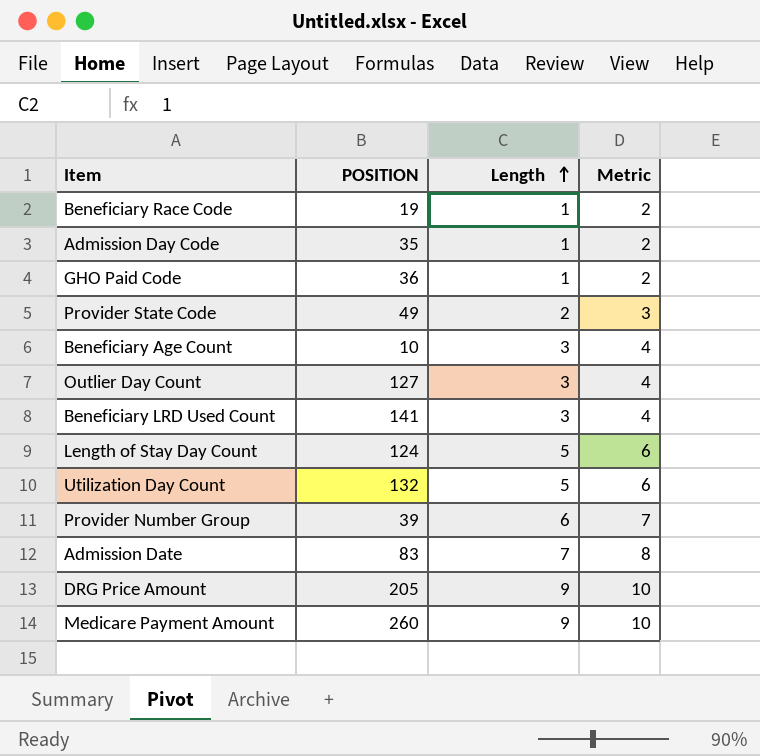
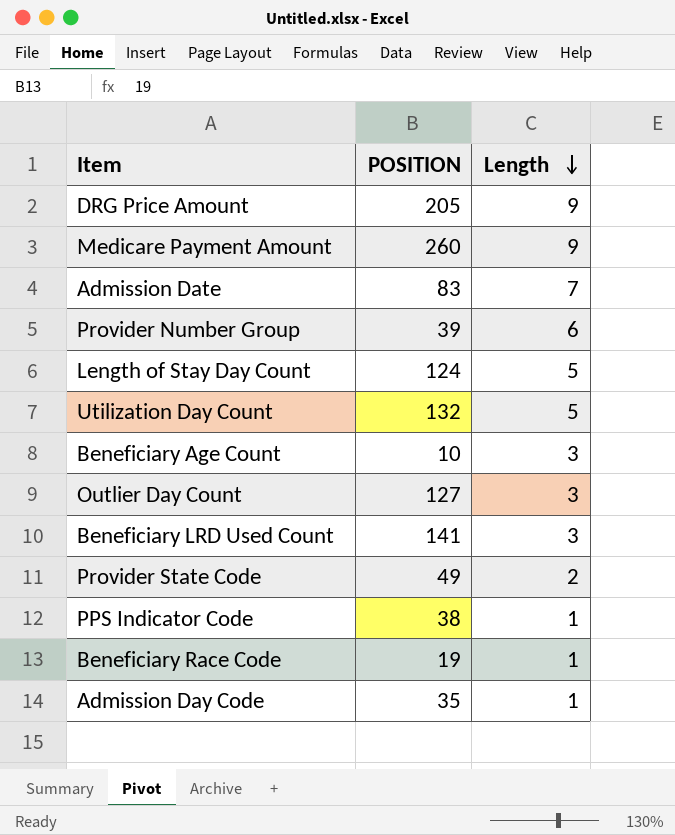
row order: Length ascending -> Length descending
column Metric | formula: [Length] + 1 -> none
row GHO Paid Code: 36 | 1 | 2 -> none
row PPS Indicator Code: none -> 38 | 1

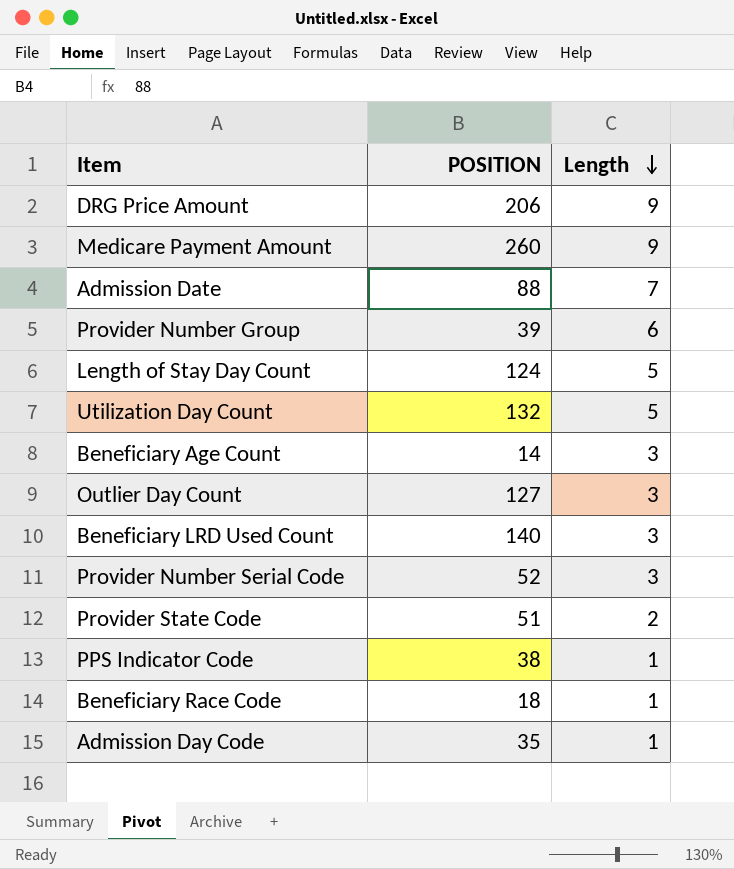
DRG Price Amount | POSITION: 205 -> 206
Admission Date | POSITION: 83 -> 88
Beneficiary Age Count | POSITION: 10 -> 14
Beneficiary LRD Used Count | POSITION: 141 -> 140
row Provider Number Serial Code: none -> 52 | 3
Provider State Code | POSITION: 49 -> 51
Beneficiary Race Code | POSITION: 19 -> 18

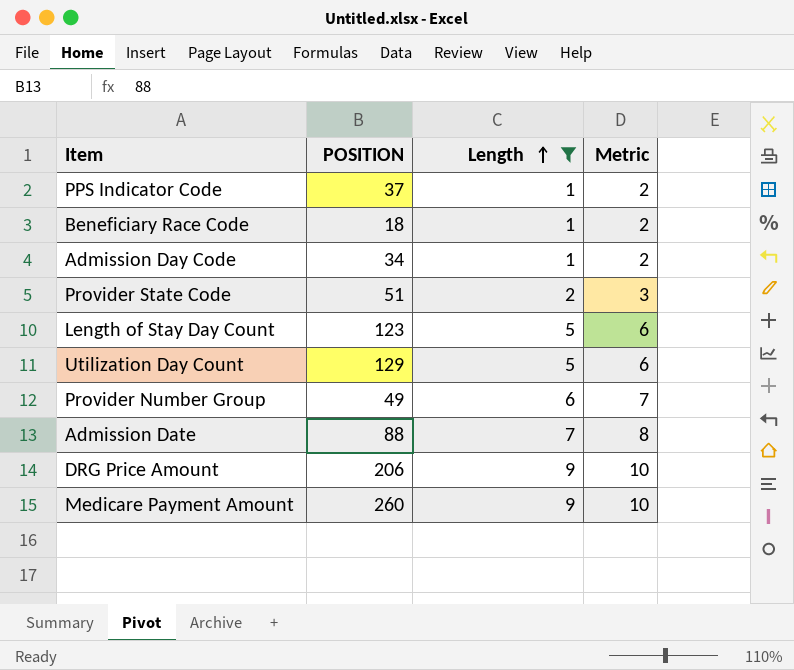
filter: none -> Length != 3
row order: Length descending -> Length ascending
column Metric | formula: none -> [Length] + 1
PPS Indicator Code | POSITION: 38 -> 37
Admission Day Code | POSITION: 35 -> 34
Length of Stay Day Count | POSITION: 124 -> 123
Utilization Day Count | POSITION: 132 -> 129
Provider Number Group | POSITION: 39 -> 49

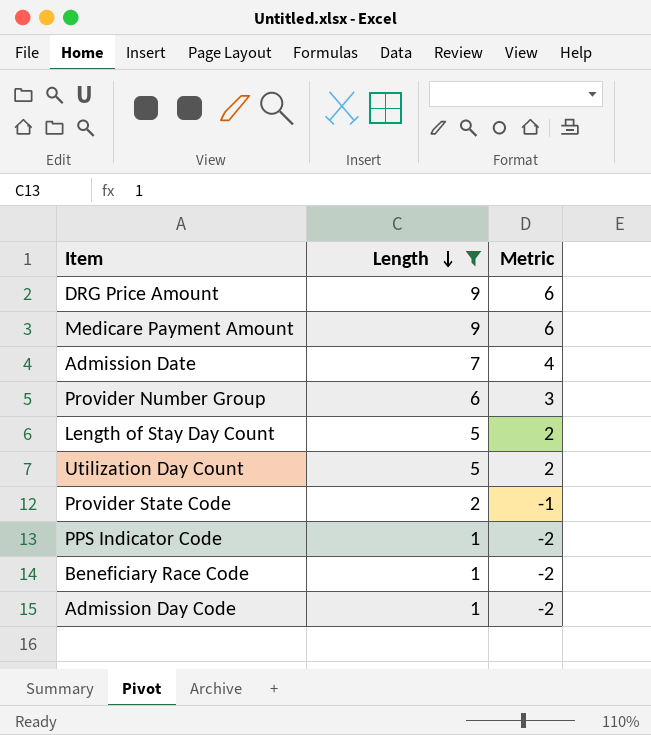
row order: Length ascending -> Length descending
column POSITION | position: 2 -> none
column Metric | formula: [Length] + 1 -> [Length] - 3

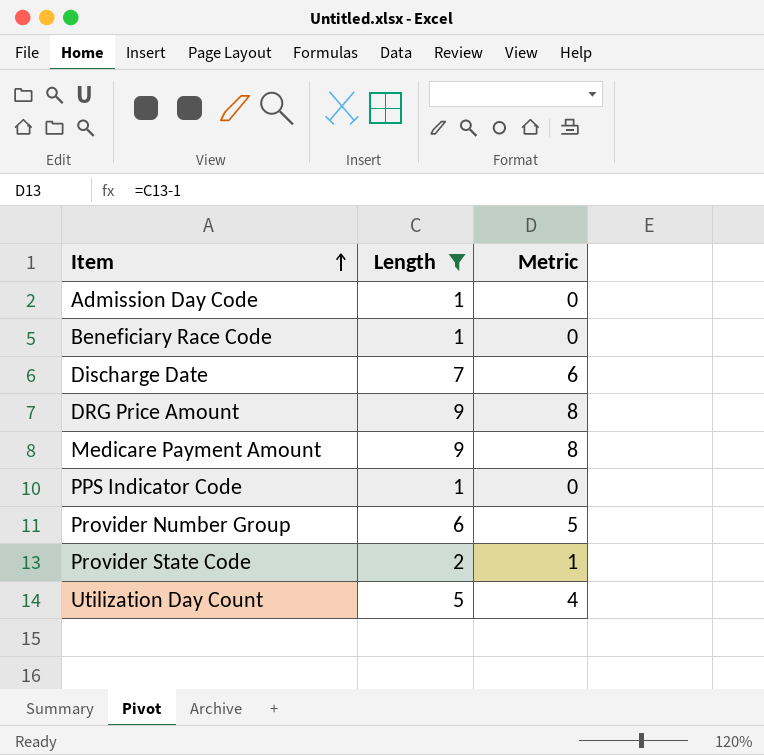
row order: Length descending -> Item ascending
column Metric | formula: [Length] - 3 -> [Length] - 1
row Admission Date: 7 | 4 -> none
row Length of Stay Day Count: 5 | 2 -> none
row Discharge Date: none -> 7 | 6

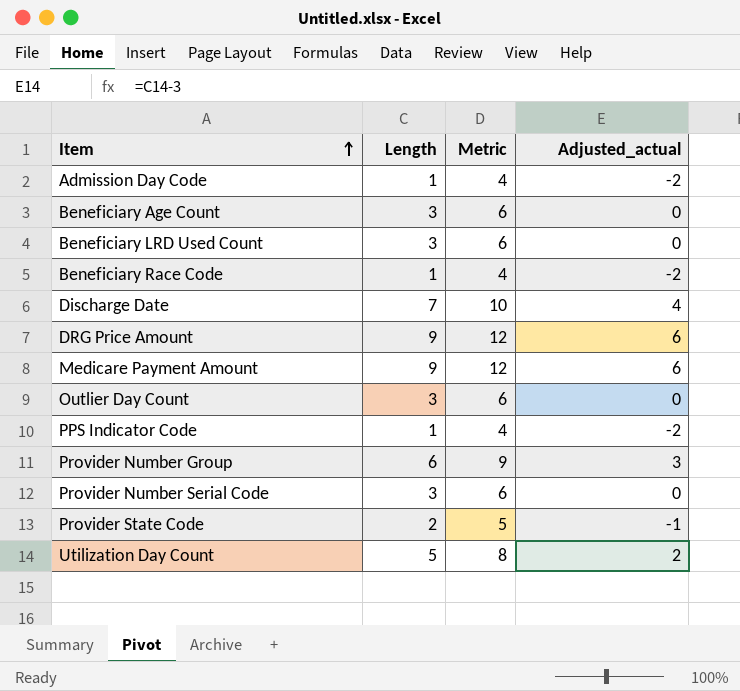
filter: Length != 3 -> none
column Metric | formula: [Length] - 1 -> [Length] + 3
column Adjusted_actual | formula: none -> [Length] - 3

